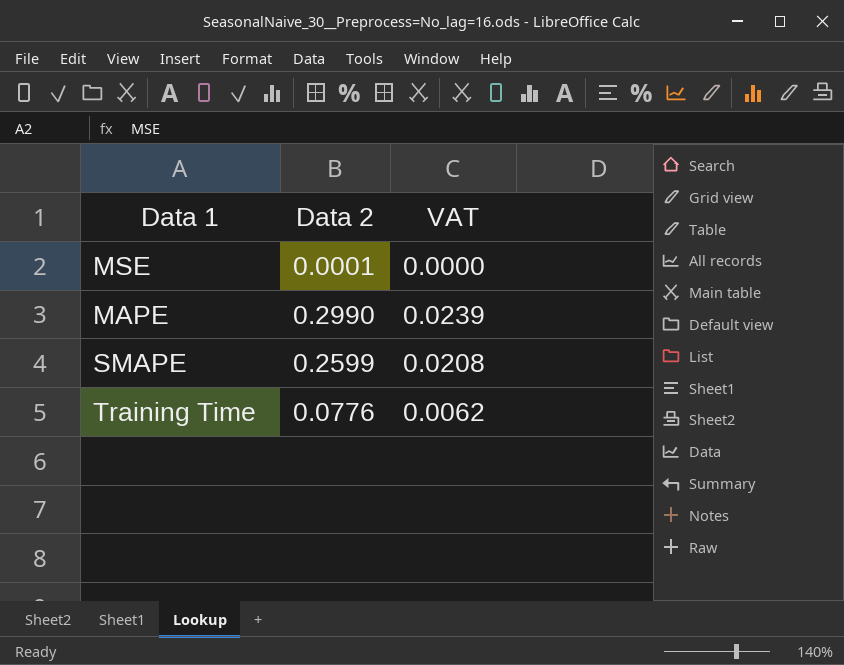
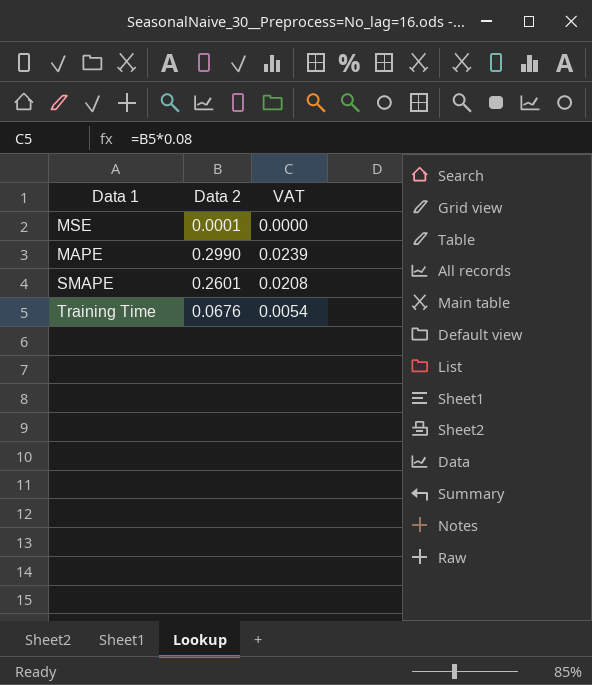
SMAPE | Data 2: 0.2599 -> 0.2601
Training Time | Data 2: 0.0776 -> 0.0676
Training Time | VAT: 0.0062 -> 0.0054

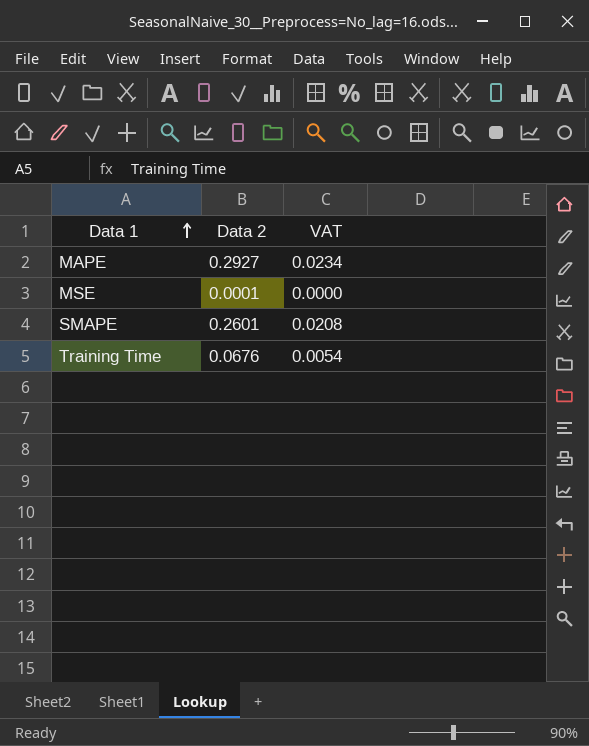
row order: none -> Data 1 ascending
MAPE | Data 2: 0.2990 -> 0.2927
MAPE | VAT: 0.0239 -> 0.0234

